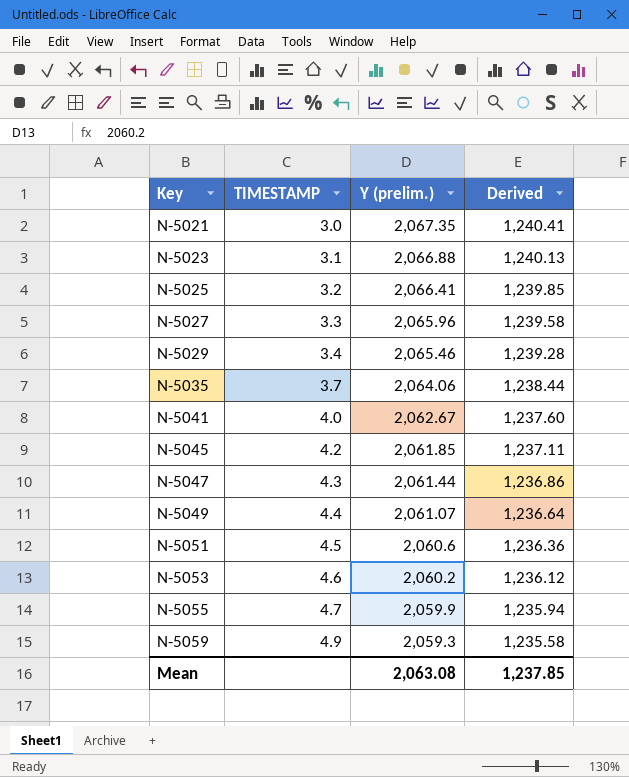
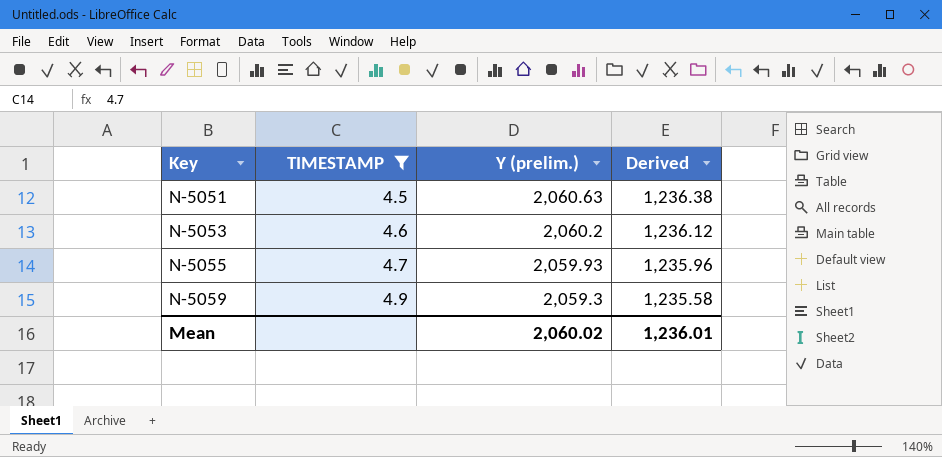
filter: none -> TIMESTAMP >= 4.5
N-5051 | Y (prelim.): 2,060.6 -> 2,060.63
N-5051 | Derived: 1,236.36 -> 1,236.38
N-5055 | Y (prelim.): 2,059.9 -> 2,059.93
N-5055 | Derived: 1,235.94 -> 1,235.96
Mean | Y (prelim.): 2,063.08 -> 2,060.02
Mean | Derived: 1,237.85 -> 1,236.01

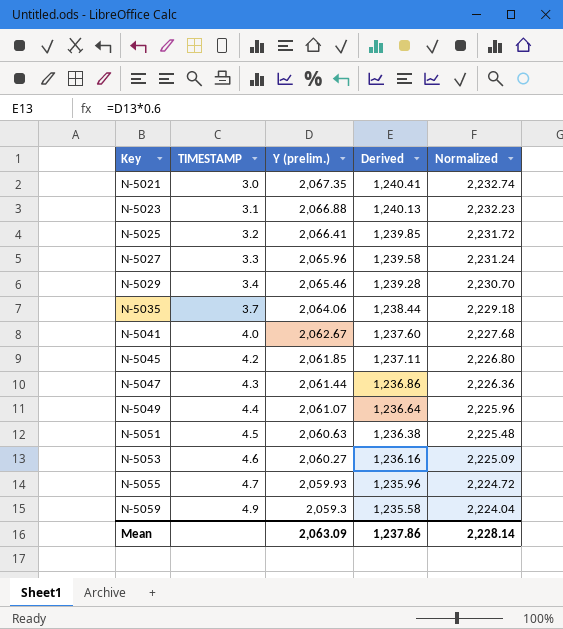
filter: TIMESTAMP >= 4.5 -> none
column Normalized | formula: none -> [Y (prelim.)] * 1.08
N-5053 | Y (prelim.): 2,060.2 -> 2,060.27
N-5053 | Derived: 1,236.12 -> 1,236.16
Mean | Y (prelim.): 2,060.02 -> 2,063.09
Mean | Derived: 1,236.01 -> 1,237.86

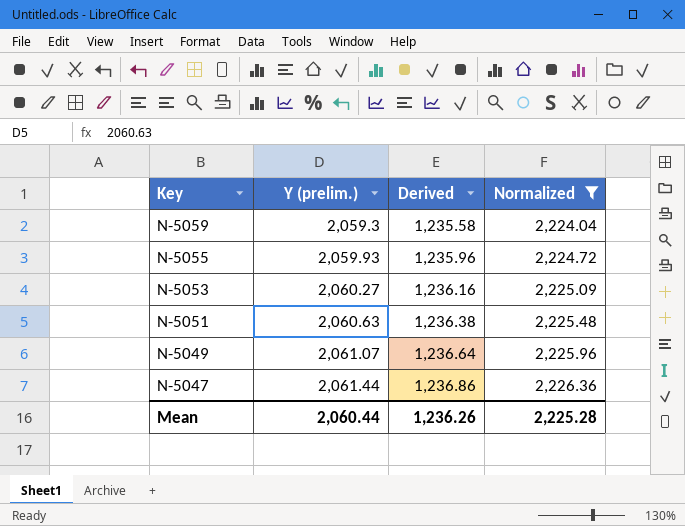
filter: none -> Normalized <= 2,226.36
row order: Key ascending -> Key descending
column TIMESTAMP | position: 2 -> none
Mean | Y (prelim.): 2,063.09 -> 2,060.44
Mean | Derived: 1,237.86 -> 1,236.26
Mean | Normalized: 2,228.14 -> 2,225.28

